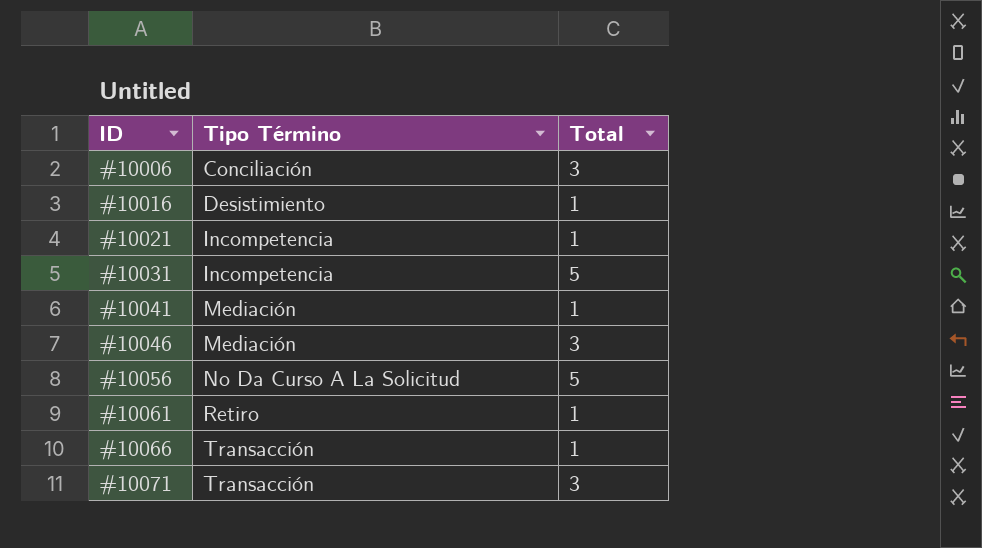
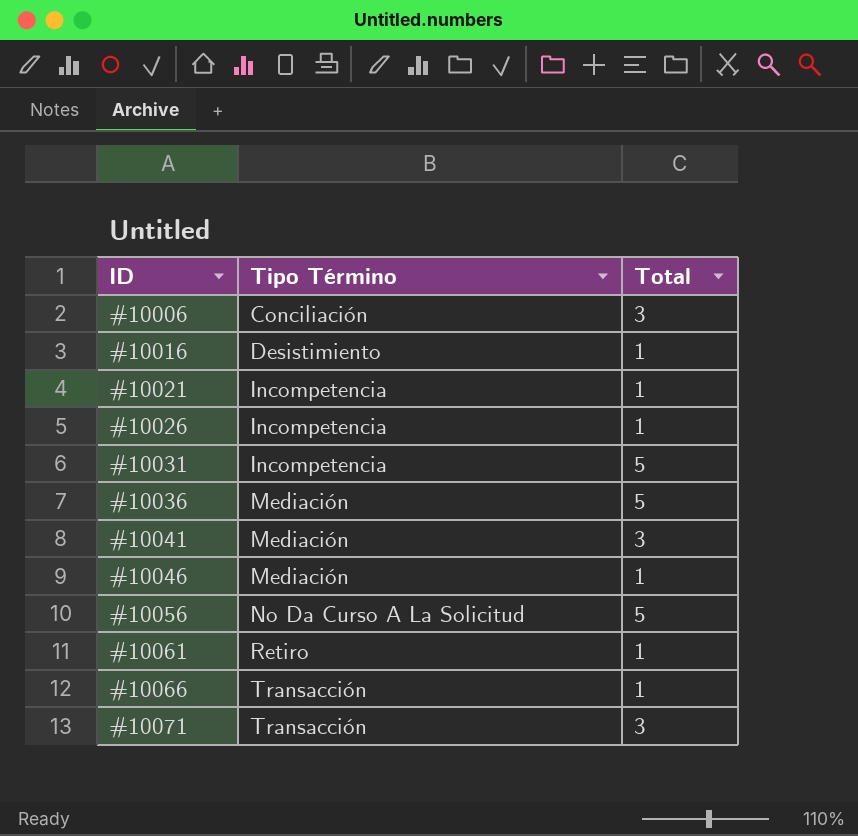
row #10026: none -> Incompetencia | 1
row #10036: none -> Mediación | 5
#10041 | Total: 1 -> 3
#10046 | Total: 3 -> 1

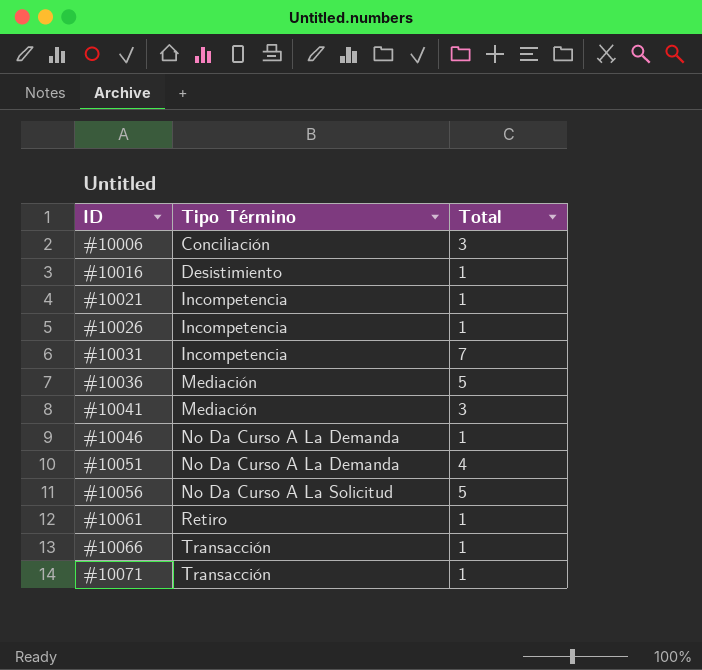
#10031 | Total: 5 -> 7
#10046 | Tipo Término: Mediación -> No Da Curso A La Demanda
row #10051: none -> No Da Curso A La Demanda | 4
#10071 | Total: 3 -> 1

